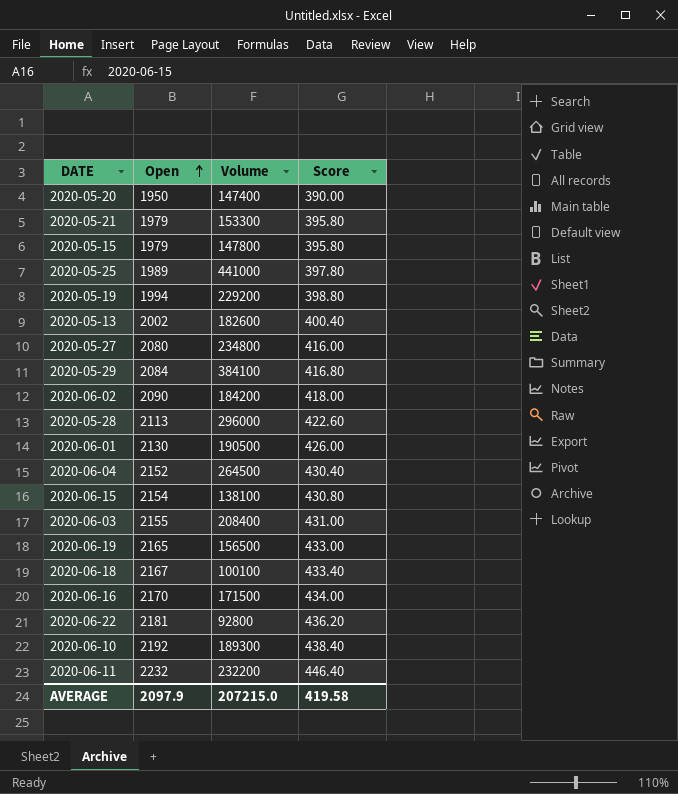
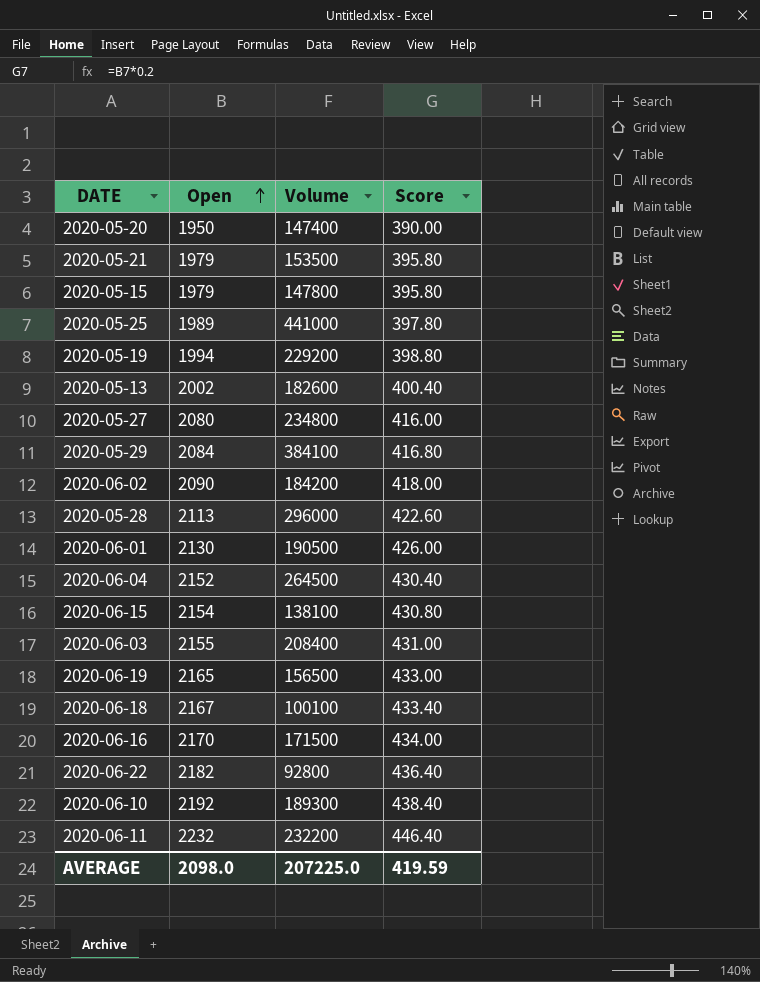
2020-05-21 | Volume: 153300 -> 153500
2020-06-22 | Open: 2181 -> 2182
2020-06-22 | Score: 436.20 -> 436.40
AVERAGE | Open: 2097.9 -> 2098.0
AVERAGE | Volume: 207215.0 -> 207225.0
AVERAGE | Score: 419.58 -> 419.59

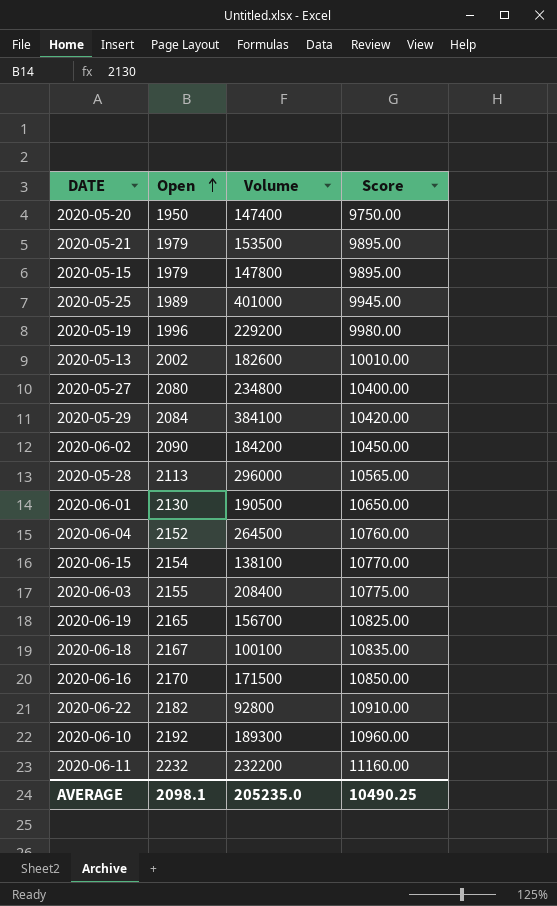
column Score | formula: [Open] * 0.2 -> [Open] * 5
2020-05-25 | Volume: 441000 -> 401000
2020-05-19 | Open: 1994 -> 1996
2020-06-19 | Volume: 156500 -> 156700
AVERAGE | Open: 2098.0 -> 2098.1
AVERAGE | Volume: 207225.0 -> 205235.0
AVERAGE | Score: 419.59 -> 10490.25

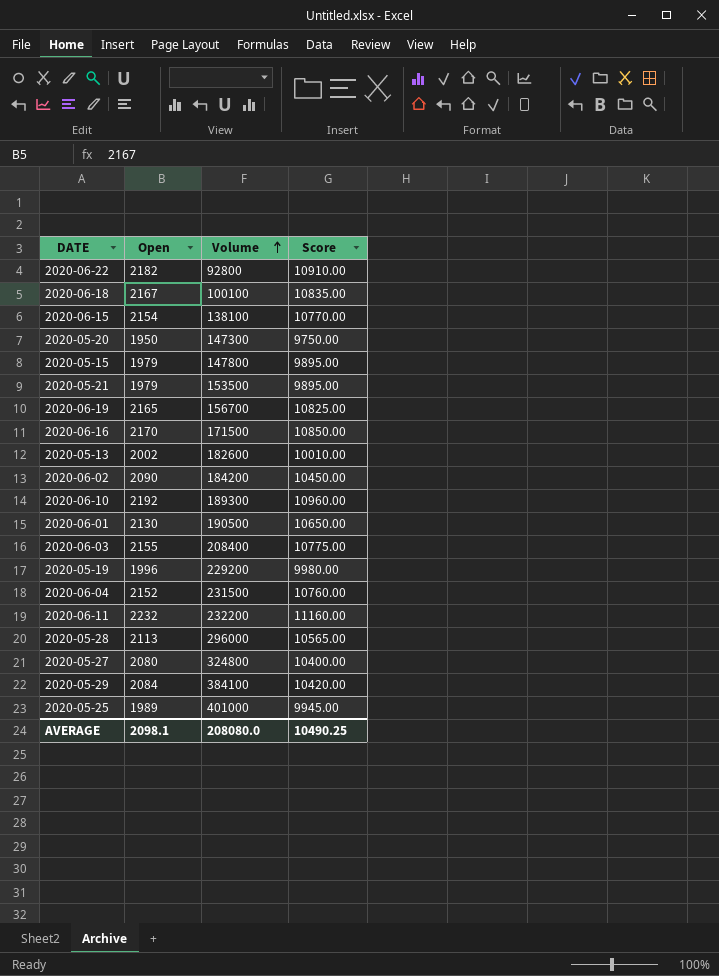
row order: Open ascending -> Volume ascending
2020-05-20 | Volume: 147400 -> 147300
2020-06-04 | Volume: 264500 -> 231500
2020-05-27 | Volume: 234800 -> 324800
AVERAGE | Volume: 205235.0 -> 208080.0

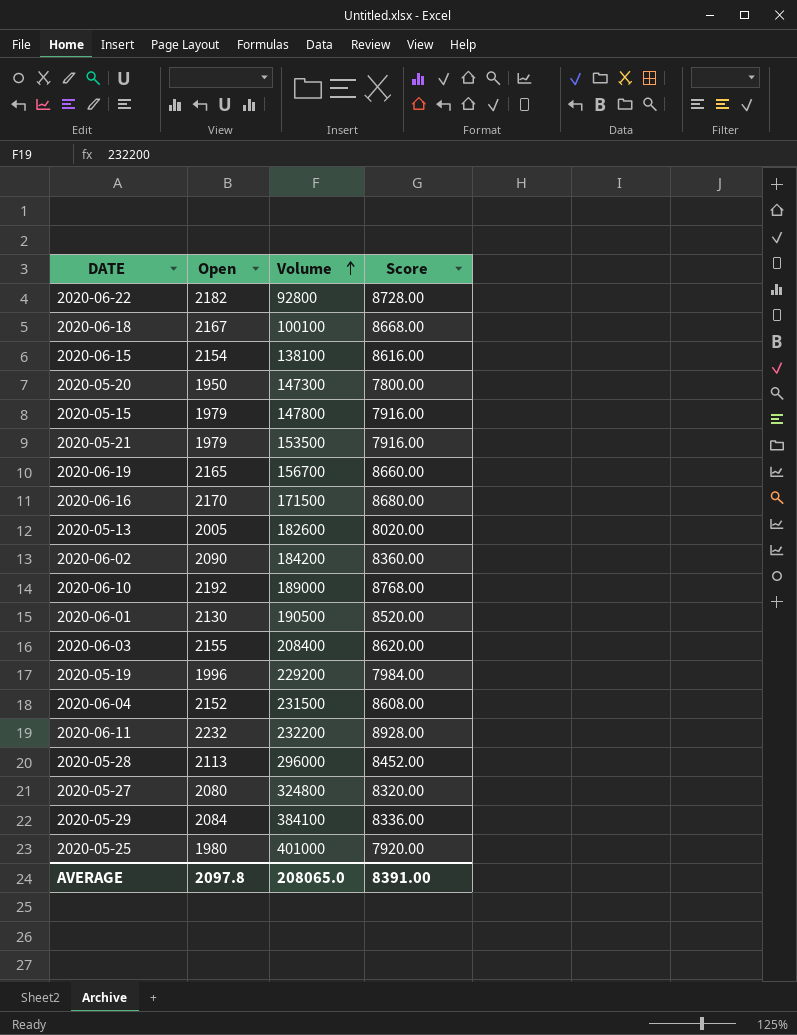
column Score | formula: [Open] * 5 -> [Open] * 4
2020-05-13 | Open: 2002 -> 2005
2020-06-10 | Volume: 189300 -> 189000
2020-05-25 | Open: 1989 -> 1980
AVERAGE | Open: 2098.1 -> 2097.8
AVERAGE | Volume: 208080.0 -> 208065.0
AVERAGE | Score: 10490.25 -> 8391.00

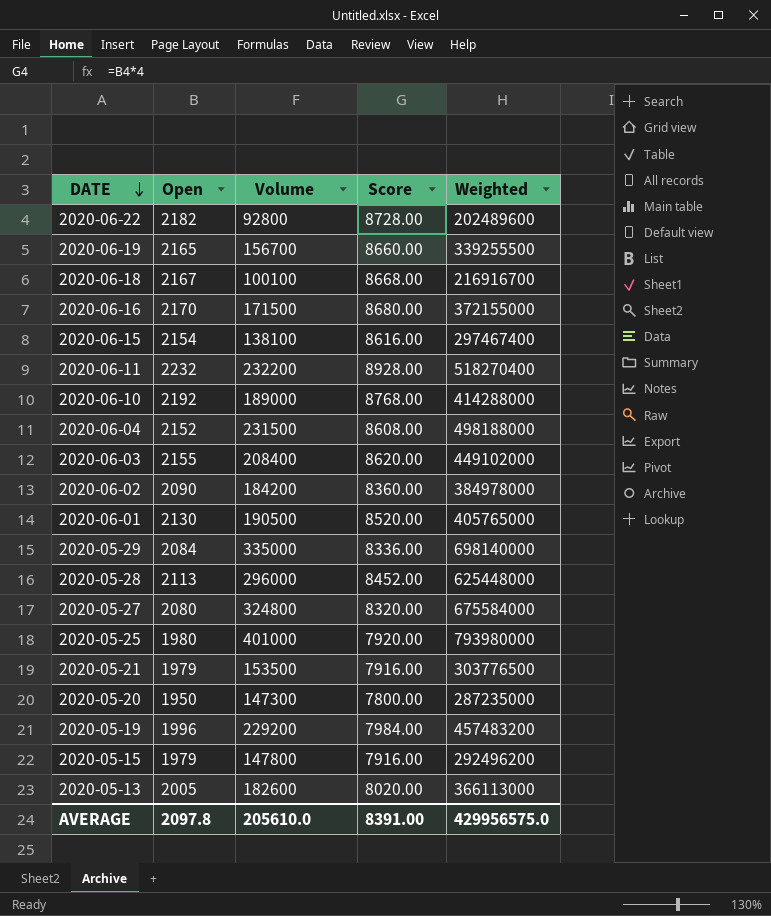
row order: Volume ascending -> DATE descending
column Weighted | formula: none -> [Open] * [Volume]
2020-05-29 | Volume: 384100 -> 335000
AVERAGE | Volume: 208065.0 -> 205610.0

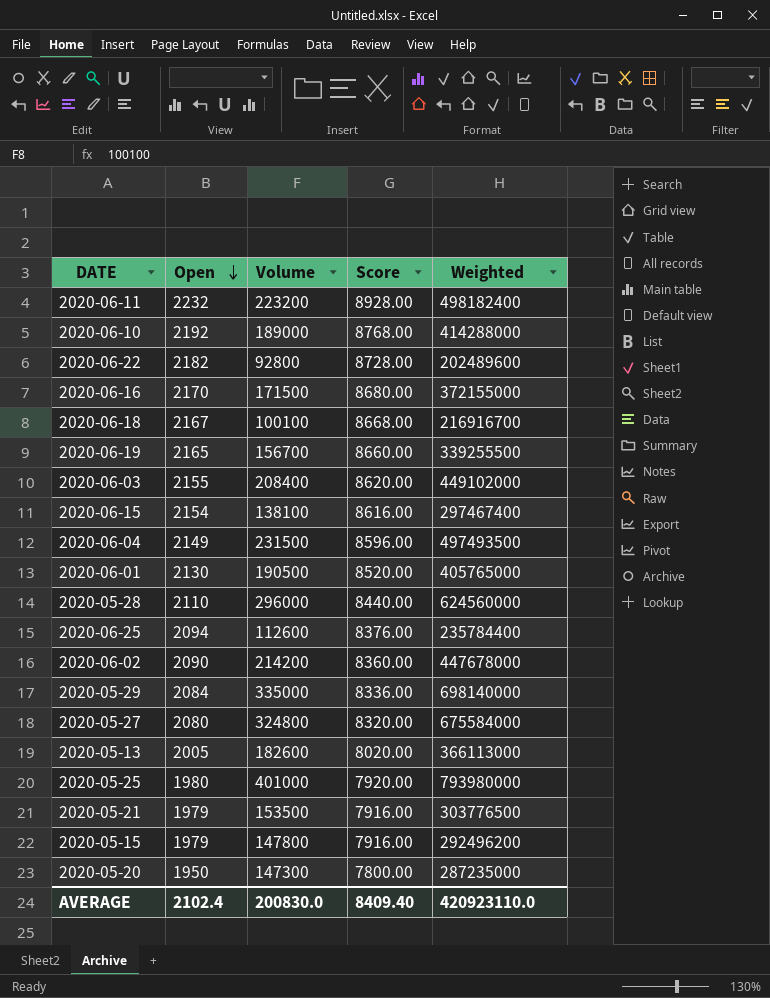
row order: DATE descending -> Open descending
row 2020-05-19: 1996 | 229200 | 7984.00 | 457483200 -> none
2020-06-11 | Volume: 232200 -> 223200
2020-06-11 | Weighted: 518270400 -> 498182400
2020-06-04 | Open: 2152 -> 2149
2020-06-04 | Score: 8608.00 -> 8596.00
2020-06-04 | Weighted: 498188000 -> 497493500
2020-05-28 | Open: 2113 -> 2110
2020-05-28 | Score: 8452.00 -> 8440.00
2020-05-28 | Weighted: 625448000 -> 624560000
row 2020-06-25: none -> 2094 | 112600 | 8376.00 | 235784400
2020-06-02 | Volume: 184200 -> 214200
2020-06-02 | Weighted: 384978000 -> 447678000
AVERAGE | Open: 2097.8 -> 2102.4
AVERAGE | Volume: 205610.0 -> 200830.0
AVERAGE | Score: 8391.00 -> 8409.40
AVERAGE | Weighted: 429956575.0 -> 420923110.0

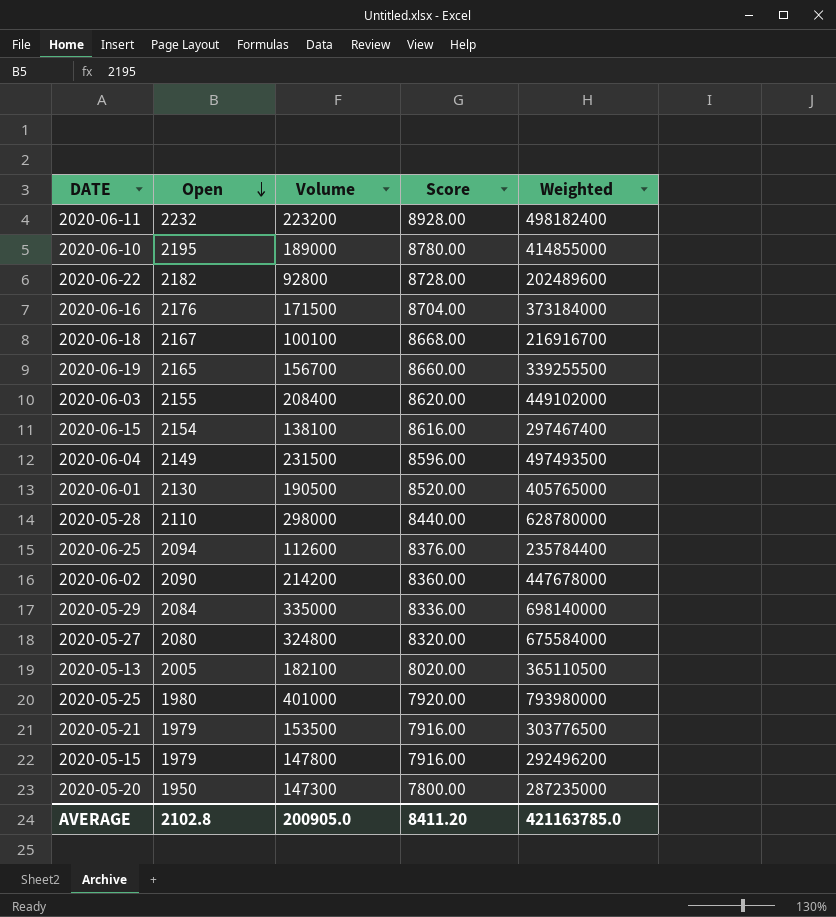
2020-06-10 | Open: 2192 -> 2195
2020-06-10 | Score: 8768.00 -> 8780.00
2020-06-10 | Weighted: 414288000 -> 414855000
2020-06-16 | Open: 2170 -> 2176
2020-06-16 | Score: 8680.00 -> 8704.00
2020-06-16 | Weighted: 372155000 -> 373184000
2020-05-28 | Volume: 296000 -> 298000
2020-05-28 | Weighted: 624560000 -> 628780000
2020-05-13 | Volume: 182600 -> 182100
2020-05-13 | Weighted: 366113000 -> 365110500
AVERAGE | Open: 2102.4 -> 2102.8
AVERAGE | Volume: 200830.0 -> 200905.0
AVERAGE | Score: 8409.40 -> 8411.20
AVERAGE | Weighted: 420923110.0 -> 421163785.0

